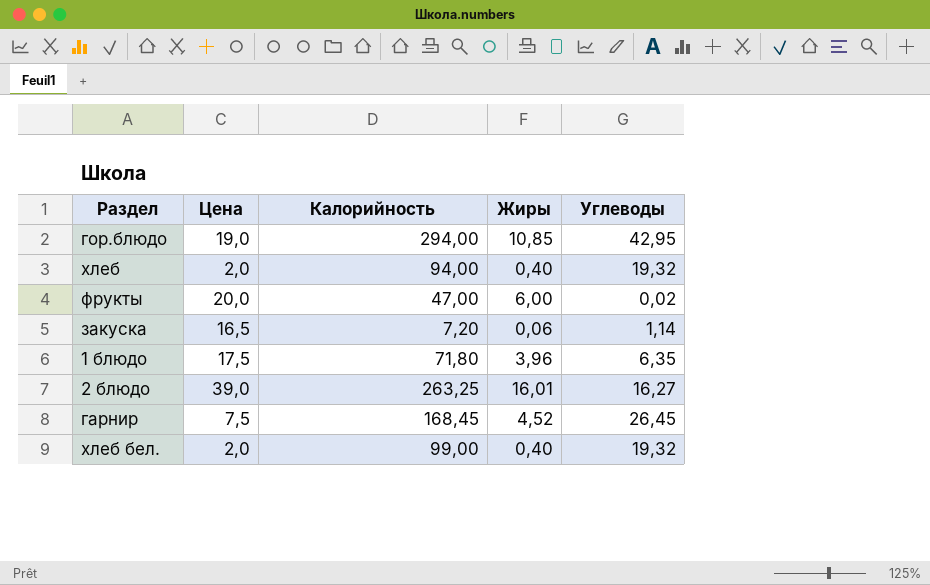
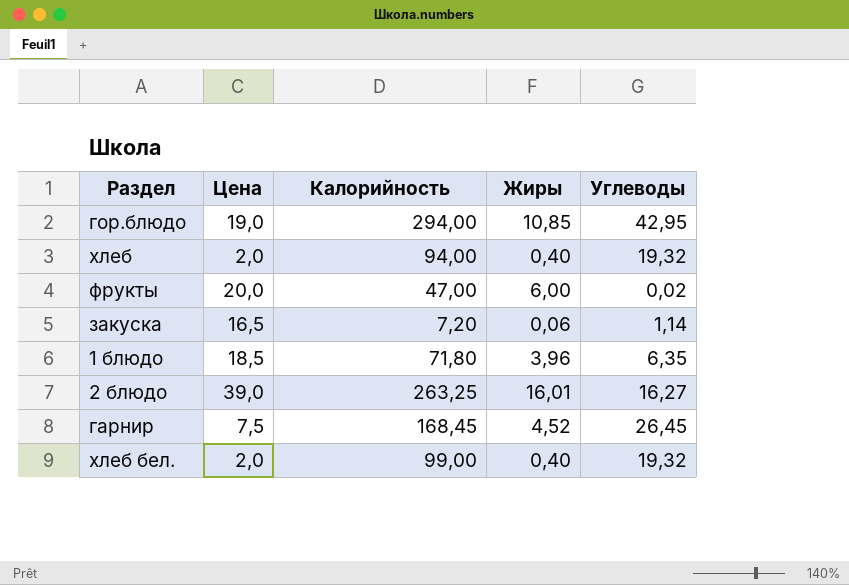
1 блюдо | Цена: 17,5 -> 18,5

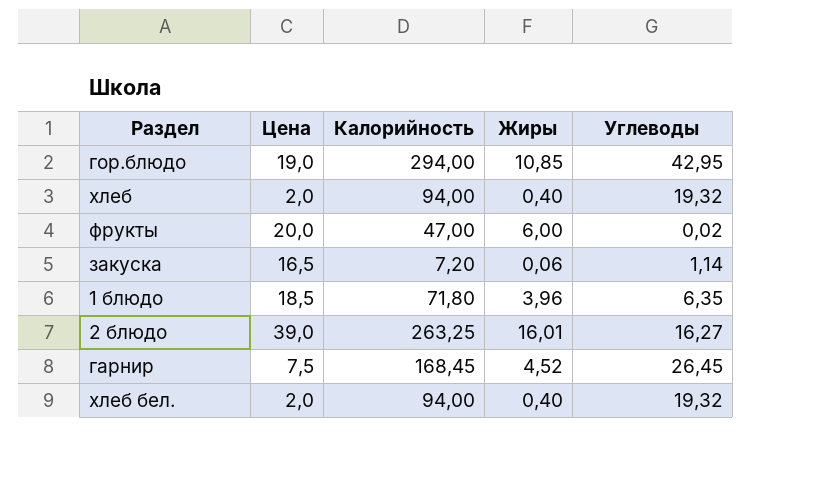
хлеб бел. | Калорийность: 99,00 -> 94,00

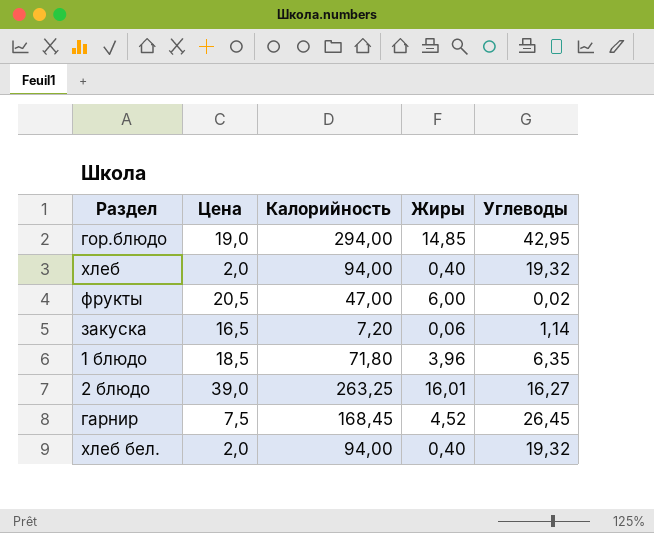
гор.блюдо | Жиры: 10,85 -> 14,85
фрукты | Цена: 20,0 -> 20,5

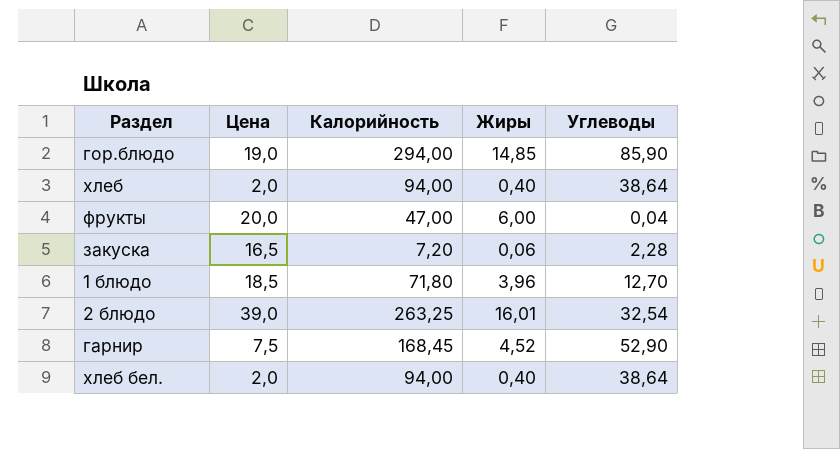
гор.блюдо | Углеводы: 42,95 -> 85,90
хлеб | Углеводы: 19,32 -> 38,64
фрукты | Цена: 20,5 -> 20,0
фрукты | Углеводы: 0,02 -> 0,04
закуска | Углеводы: 1,14 -> 2,28
1 блюдо | Углеводы: 6,35 -> 12,70
2 блюдо | Углеводы: 16,27 -> 32,54
гарнир | Углеводы: 26,45 -> 52,90
хлеб бел. | Углеводы: 19,32 -> 38,64

